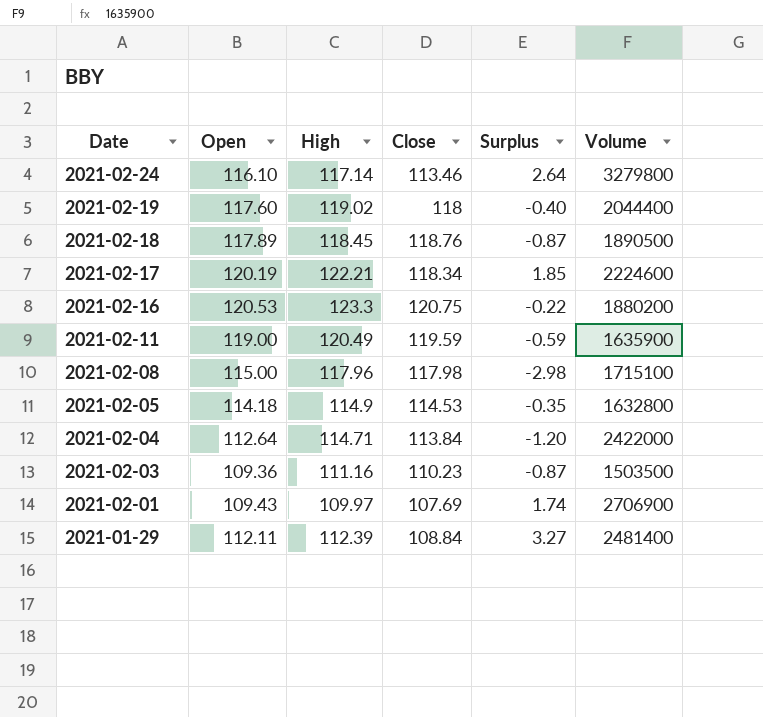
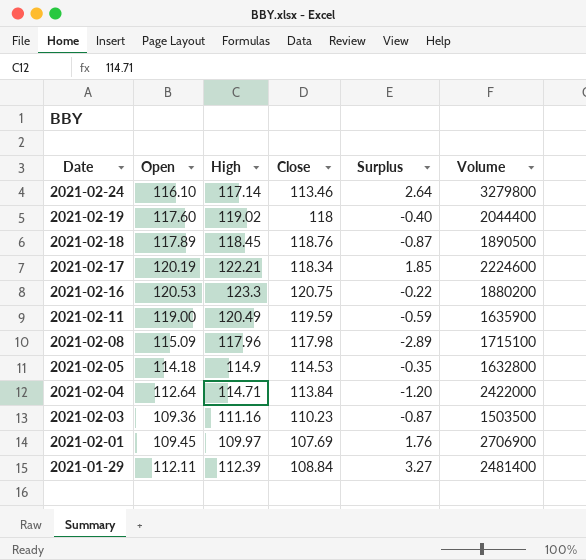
2021-02-08 | Open: 115.00 -> 115.09
2021-02-08 | Surplus: -2.98 -> -2.89
2021-02-01 | Open: 109.43 -> 109.45
2021-02-01 | Surplus: 1.74 -> 1.76

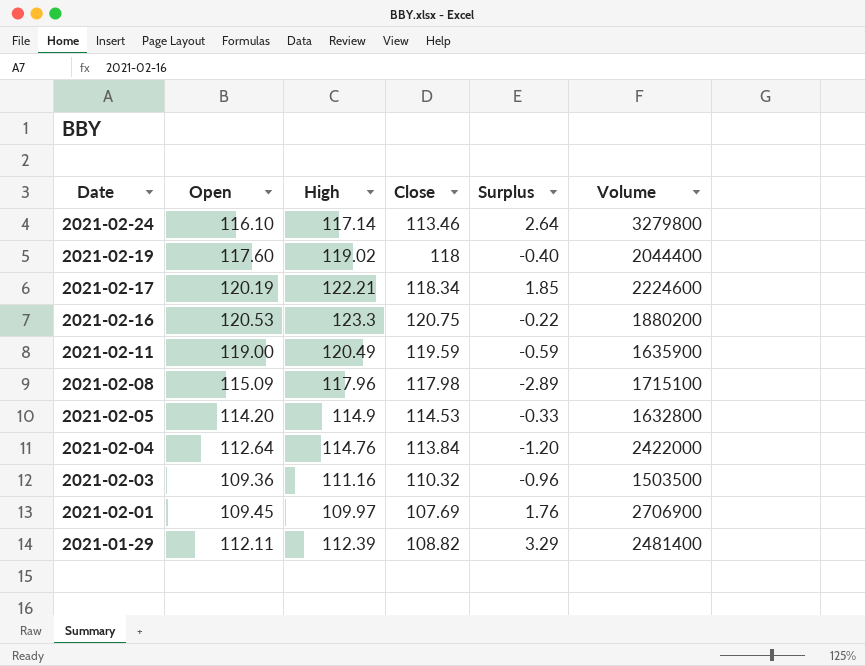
row 2021-02-18: 117.89 | 118.45 | 118.76 | -0.87 | 1890500 -> none
2021-02-05 | Open: 114.18 -> 114.20
2021-02-05 | Surplus: -0.35 -> -0.33
2021-02-04 | High: 114.71 -> 114.76
2021-02-03 | Close: 110.23 -> 110.32
2021-02-03 | Surplus: -0.87 -> -0.96
2021-01-29 | Close: 108.84 -> 108.82
2021-01-29 | Surplus: 3.27 -> 3.29

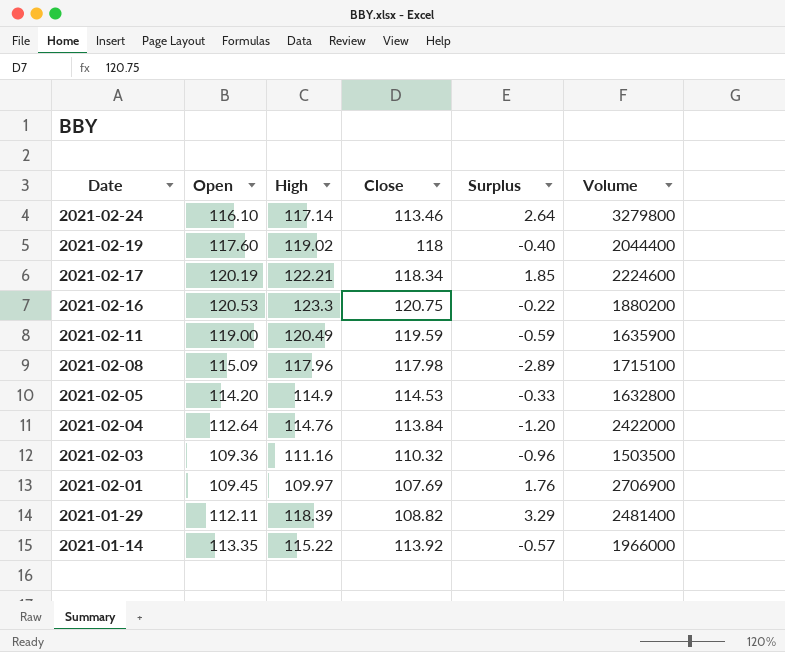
2021-01-29 | High: 112.39 -> 118.39
row 2021-01-14: none -> 113.35 | 115.22 | 113.92 | -0.57 | 1966000

